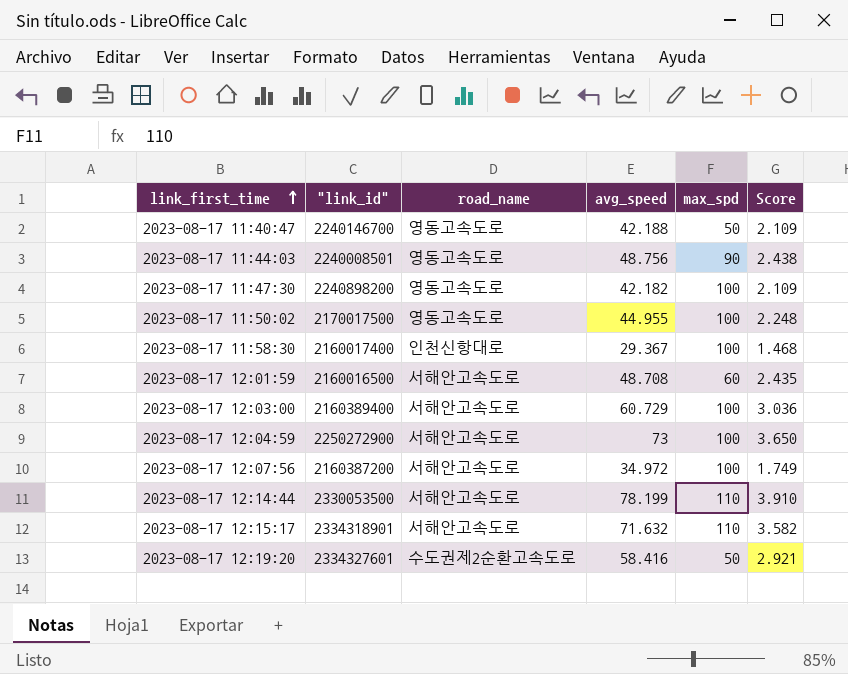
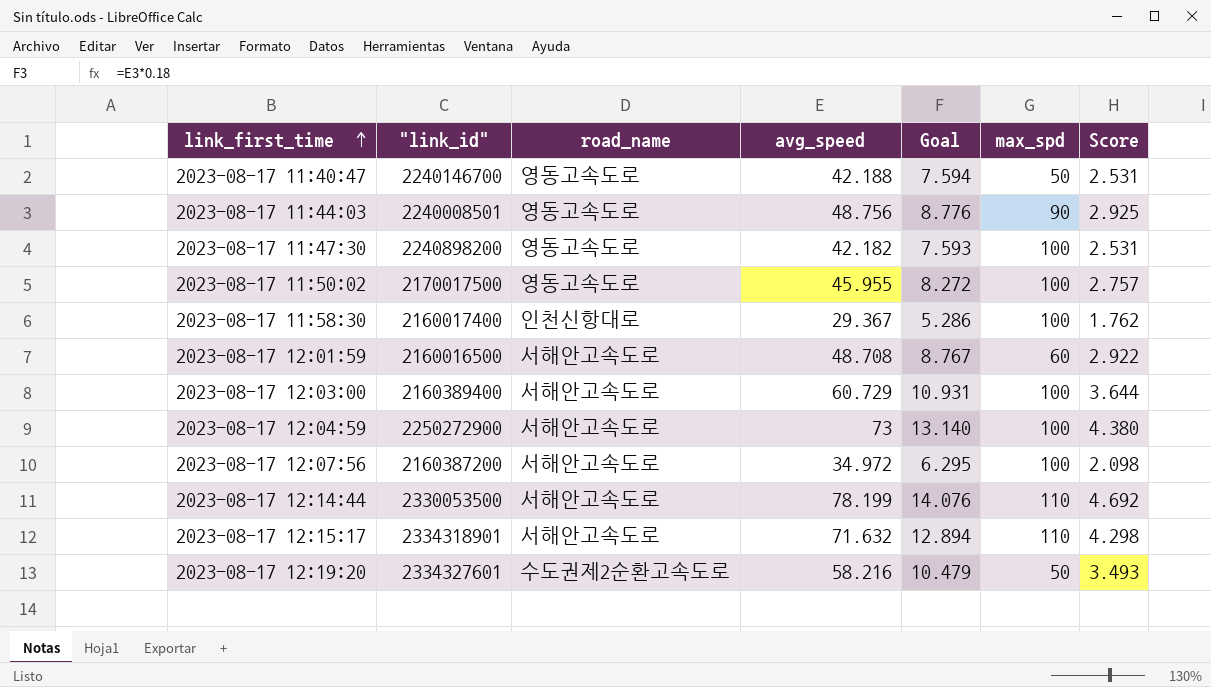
column Goal | formula: none -> [avg_speed] * 0.18
column Score | formula: [avg_speed] * 0.05 -> [avg_speed] * 0.06
2023-08-17 11:50:02 | avg_speed: 44.955 -> 45.955
2023-08-17 12:19:20 | avg_speed: 58.416 -> 58.216

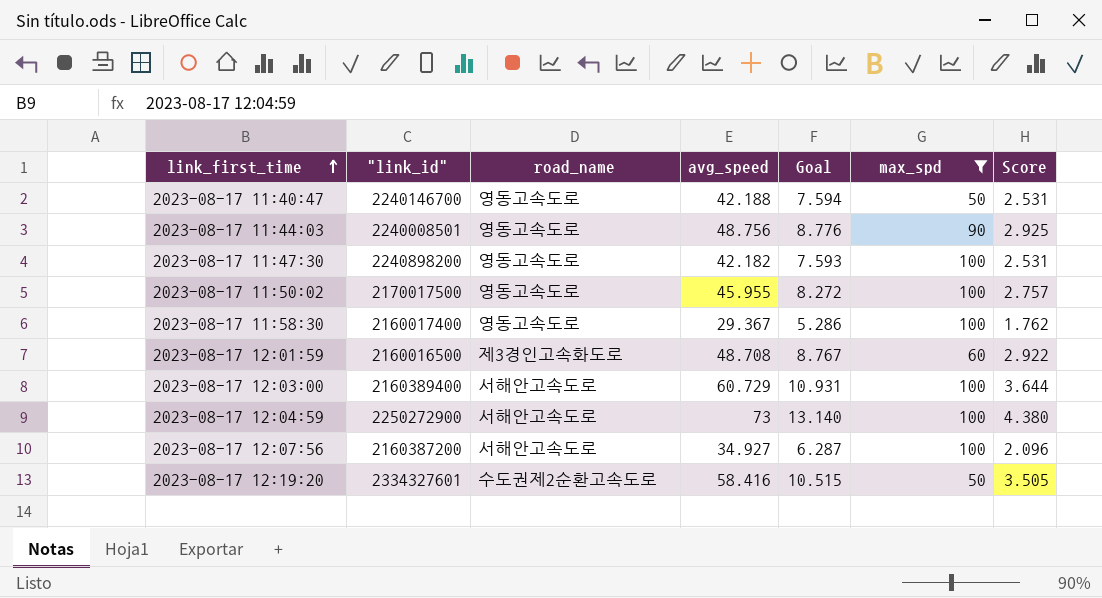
filter: none -> max_spd != 110
2023-08-17 11:58:30 | road_name: 인천신항대로 -> 영동고속도로
2023-08-17 12:01:59 | road_name: 서해안고속도로 -> 제3경인고속화도로
2023-08-17 12:07:56 | avg_speed: 34.972 -> 34.927
2023-08-17 12:07:56 | Goal: 6.295 -> 6.287
2023-08-17 12:07:56 | Score: 2.098 -> 2.096
2023-08-17 12:19:20 | avg_speed: 58.216 -> 58.416
2023-08-17 12:19:20 | Goal: 10.479 -> 10.515
2023-08-17 12:19:20 | Score: 3.493 -> 3.505

